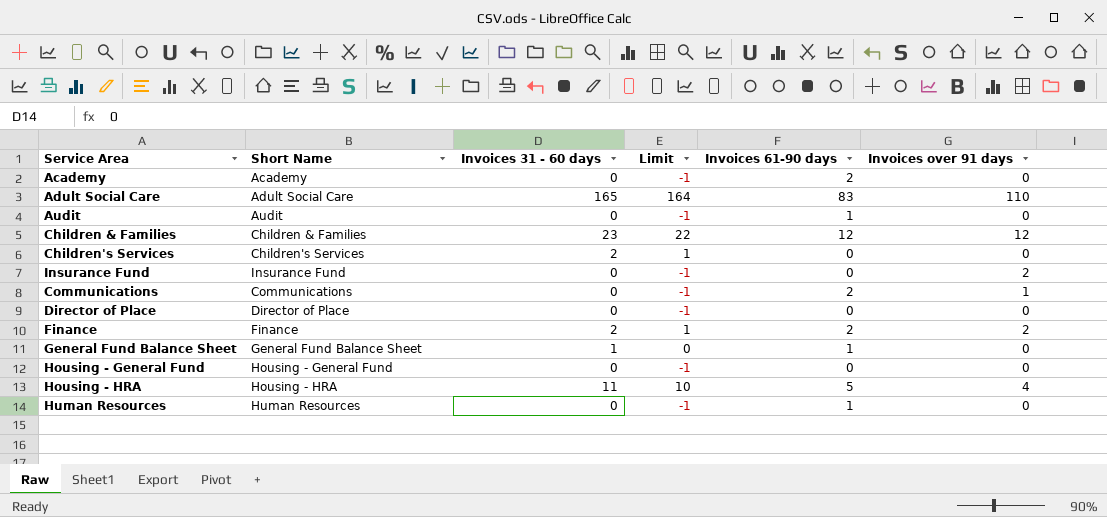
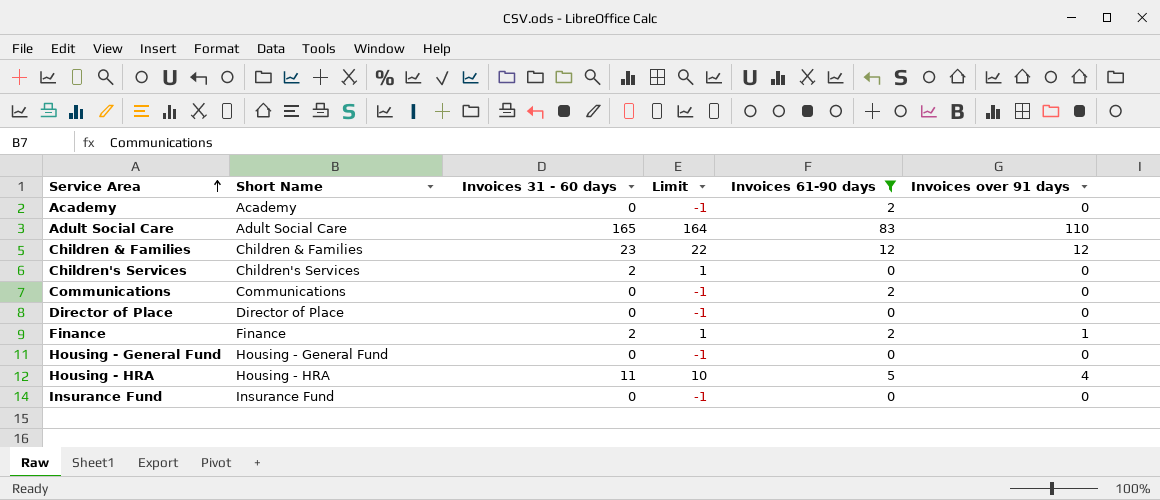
filter: none -> Invoices 61-90 days != 1
row order: none -> Service Area ascending
Communications | Invoices over 91 days: 1 -> 0
Finance | Invoices over 91 days: 2 -> 1
Insurance Fund | Invoices over 91 days: 2 -> 0

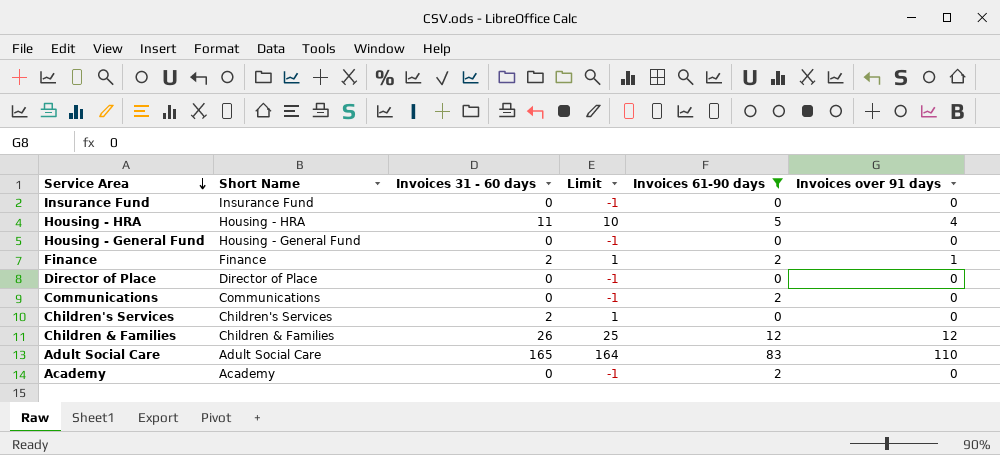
row order: Service Area ascending -> Service Area descending
Children & Families | Invoices 31 - 60 days: 23 -> 26
Children & Families | Limit: 22 -> 25

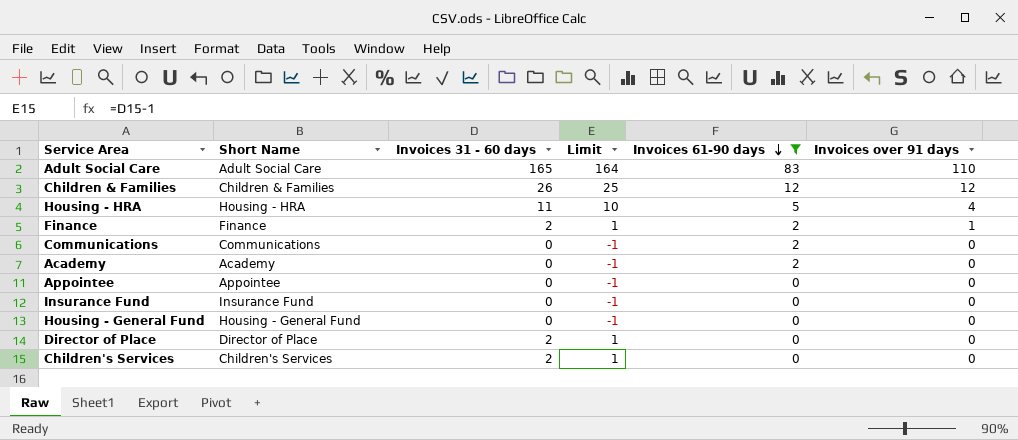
row order: Service Area descending -> Invoices 61-90 days descending
row Appointee: none -> Appointee | 0 | -1 | 0 | 0
Director of Place | Invoices 31 - 60 days: 0 -> 2
Director of Place | Limit: -1 -> 1

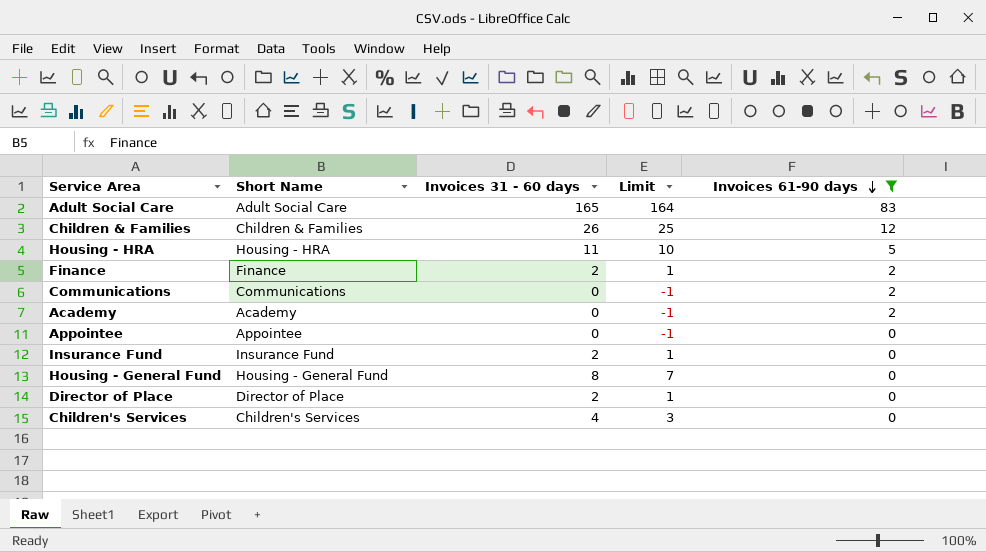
column Invoices over 91 days | position: 6 -> none
Insurance Fund | Invoices 31 - 60 days: 0 -> 2
Insurance Fund | Limit: -1 -> 1
Housing - General Fund | Invoices 31 - 60 days: 0 -> 8
Housing - General Fund | Limit: -1 -> 7
Children's Services | Invoices 31 - 60 days: 2 -> 4
Children's Services | Limit: 1 -> 3

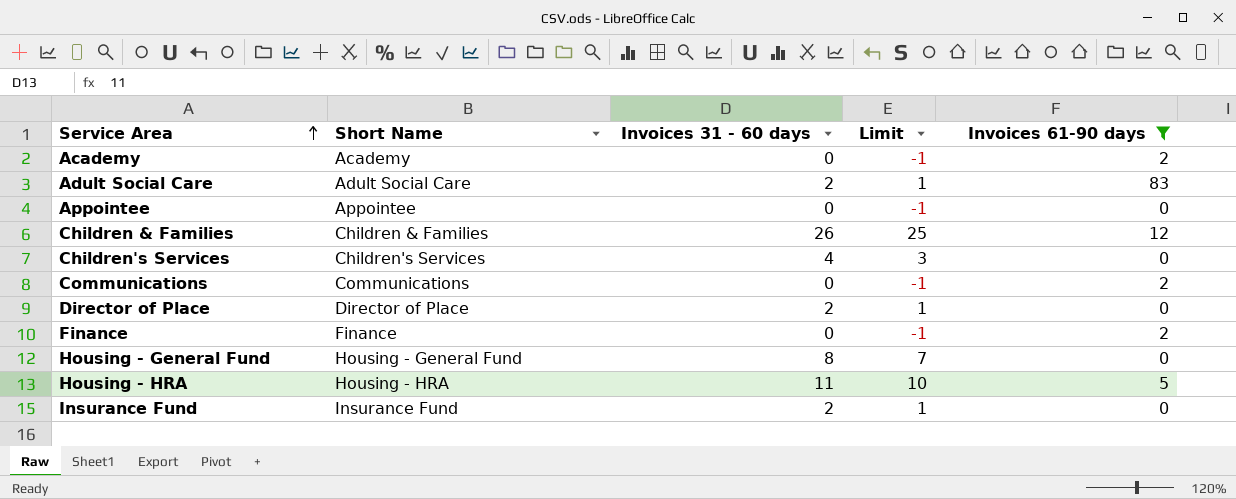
row order: Invoices 61-90 days descending -> Service Area ascending
Adult Social Care | Invoices 31 - 60 days: 165 -> 2
Adult Social Care | Limit: 164 -> 1
Finance | Invoices 31 - 60 days: 2 -> 0
Finance | Limit: 1 -> -1

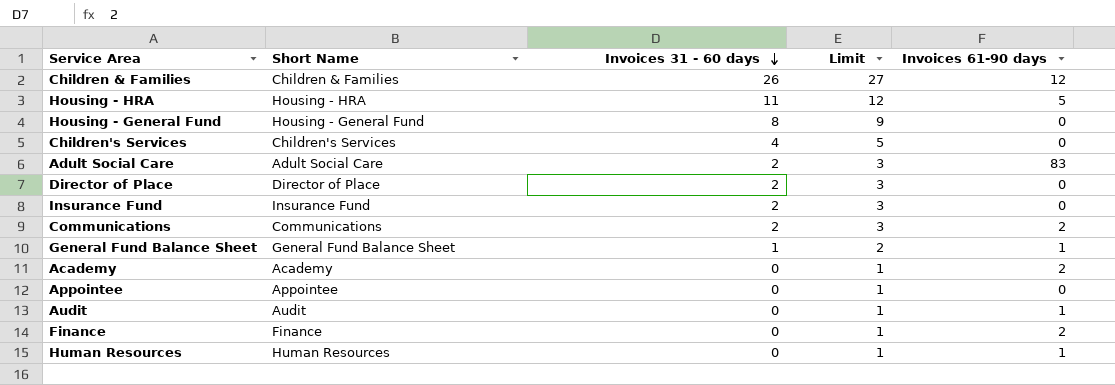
filter: Invoices 61-90 days != 1 -> none
row order: Service Area ascending -> Invoices 31 - 60 days descending
column Limit | formula: [Invoices 31 - 60 days] - 1 -> [Invoices 31 - 60 days] + 1
Communications | Invoices 31 - 60 days: 0 -> 2

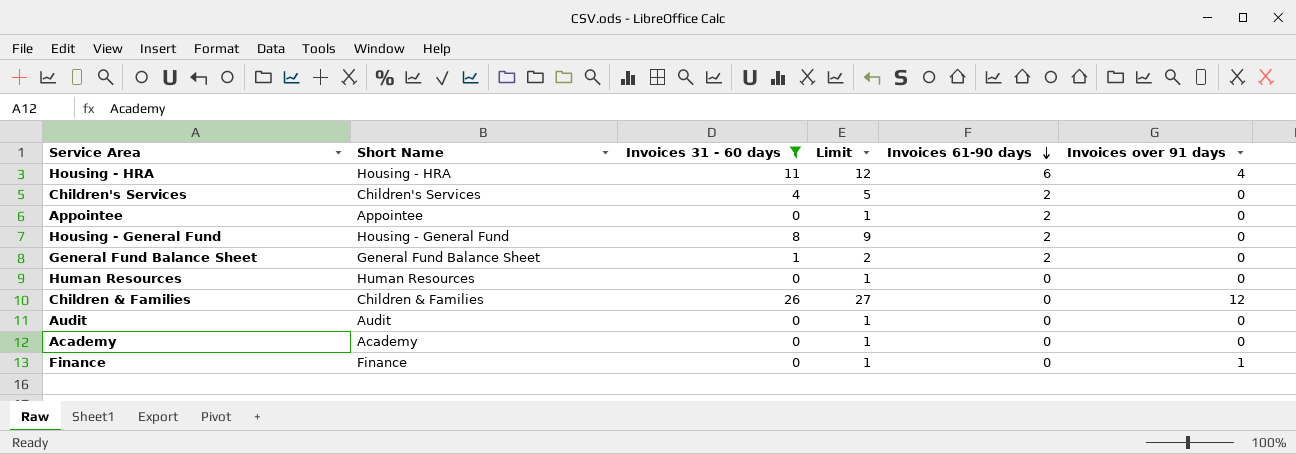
filter: none -> Invoices 31 - 60 days != 2
row order: Invoices 31 - 60 days descending -> Invoices 61-90 days descending
column Invoices over 91 days | position: none -> 6
Housing - HRA | Invoices 61-90 days: 5 -> 6
Children's Services | Invoices 61-90 days: 0 -> 2
Appointee | Invoices 61-90 days: 0 -> 2
Housing - General Fund | Invoices 61-90 days: 0 -> 2
General Fund Balance Sheet | Invoices 61-90 days: 1 -> 2
Human Resources | Invoices 61-90 days: 1 -> 0
Children & Families | Invoices 61-90 days: 12 -> 0
Audit | Invoices 61-90 days: 1 -> 0
Academy | Invoices 61-90 days: 2 -> 0
Finance | Invoices 61-90 days: 2 -> 0

